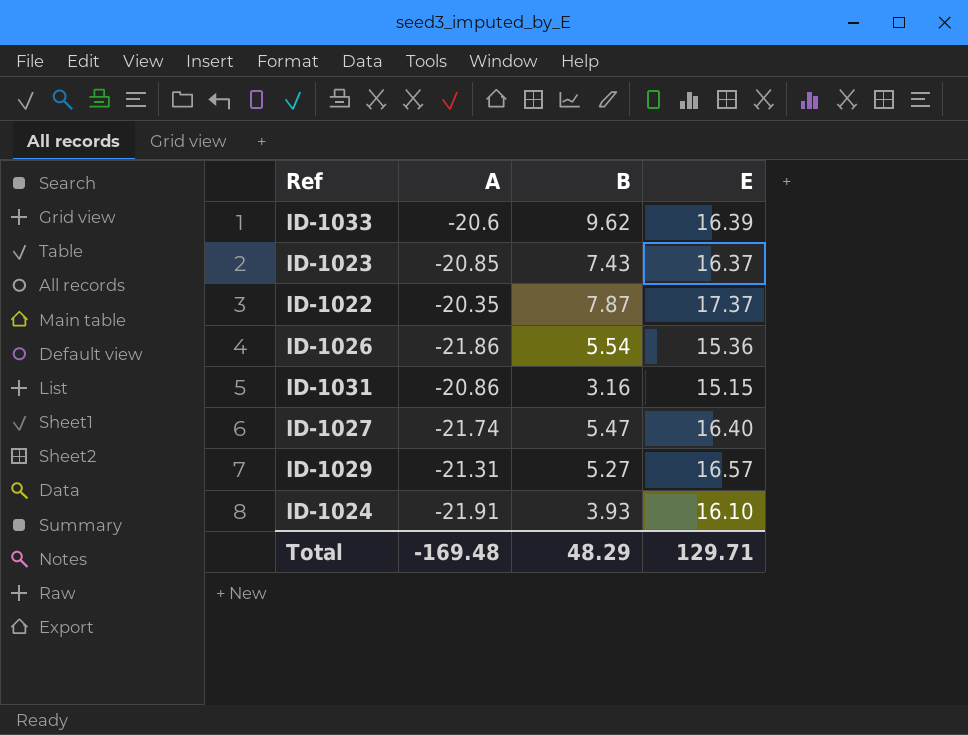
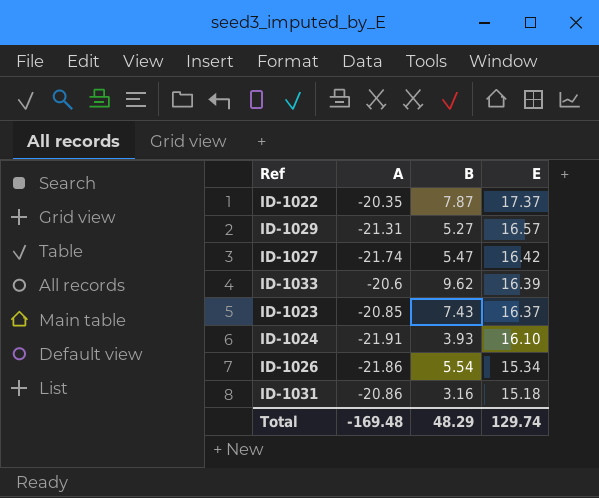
row order: none -> E descending
ID-1027 | E: 16.40 -> 16.42
ID-1026 | E: 15.36 -> 15.34
ID-1031 | E: 15.15 -> 15.18
Total | E: 129.71 -> 129.74

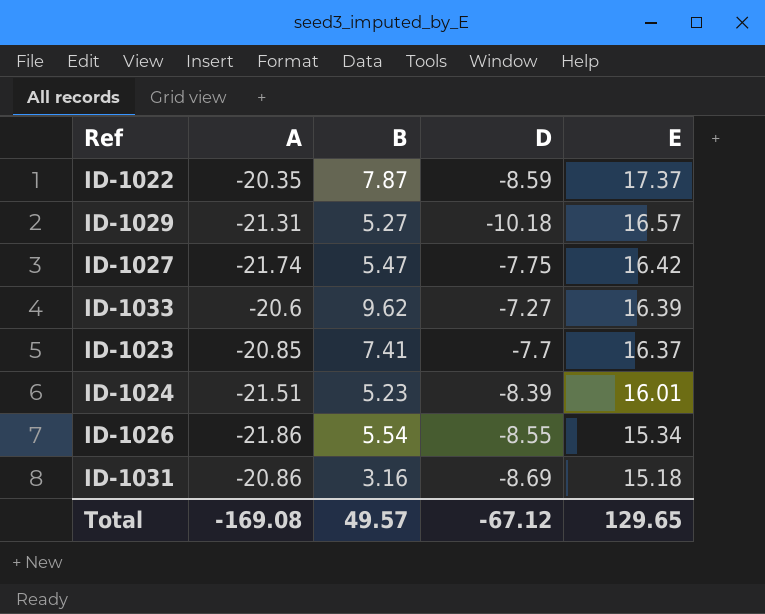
column D | position: none -> 4
ID-1023 | B: 7.43 -> 7.41
ID-1024 | A: -21.91 -> -21.51
ID-1024 | B: 3.93 -> 5.23
ID-1024 | E: 16.10 -> 16.01
Total | A: -169.48 -> -169.08
Total | B: 48.29 -> 49.57
Total | E: 129.74 -> 129.65

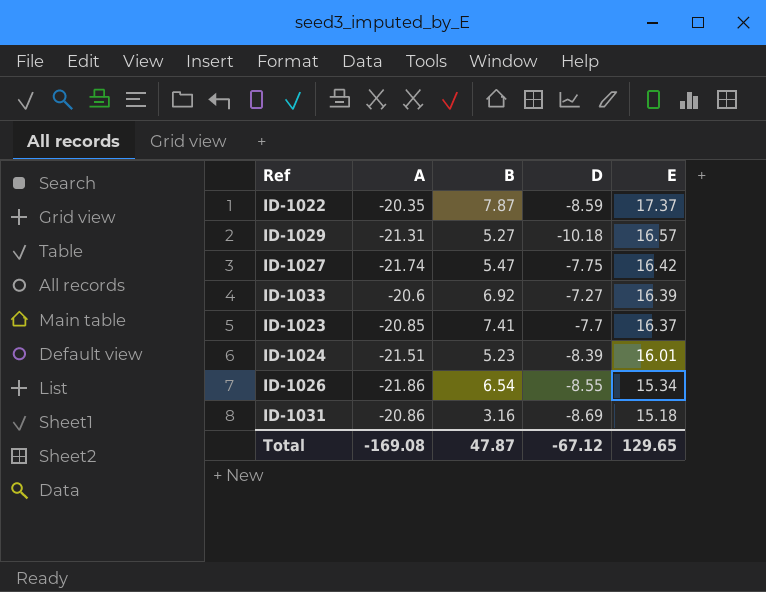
ID-1033 | B: 9.62 -> 6.92
ID-1026 | B: 5.54 -> 6.54
Total | B: 49.57 -> 47.87

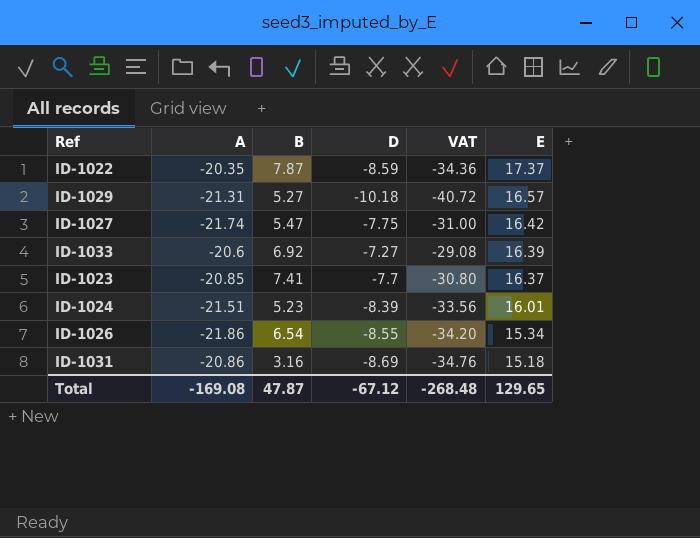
column VAT | formula: none -> [D] * 4

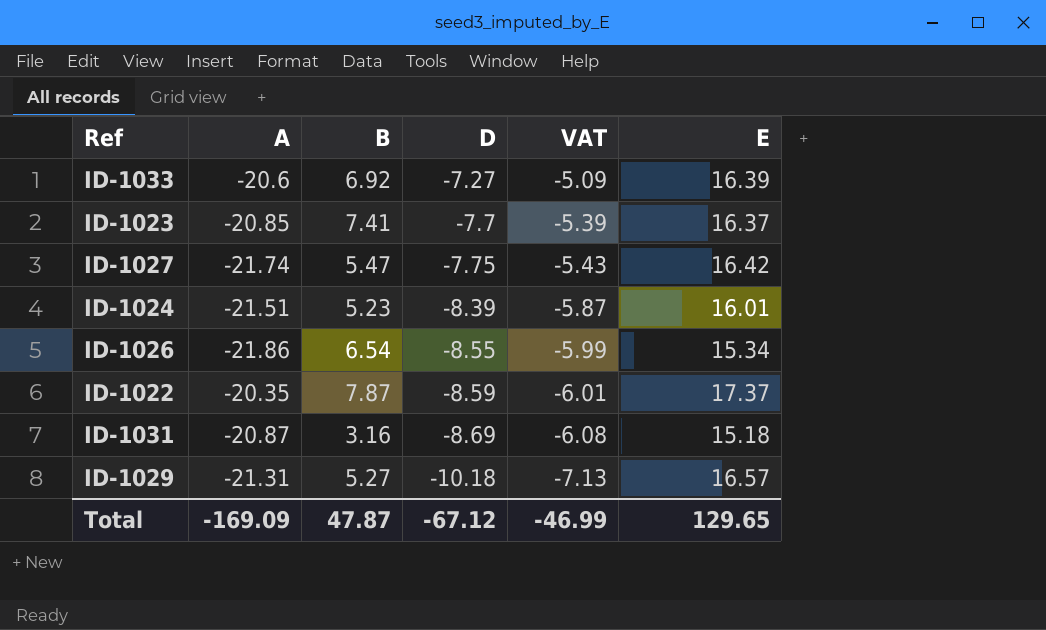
row order: E descending -> D descending
column VAT | formula: [D] * 4 -> [D] * 0.7
ID-1031 | A: -20.86 -> -20.87
Total | A: -169.08 -> -169.09
Total | VAT: -268.48 -> -46.99

